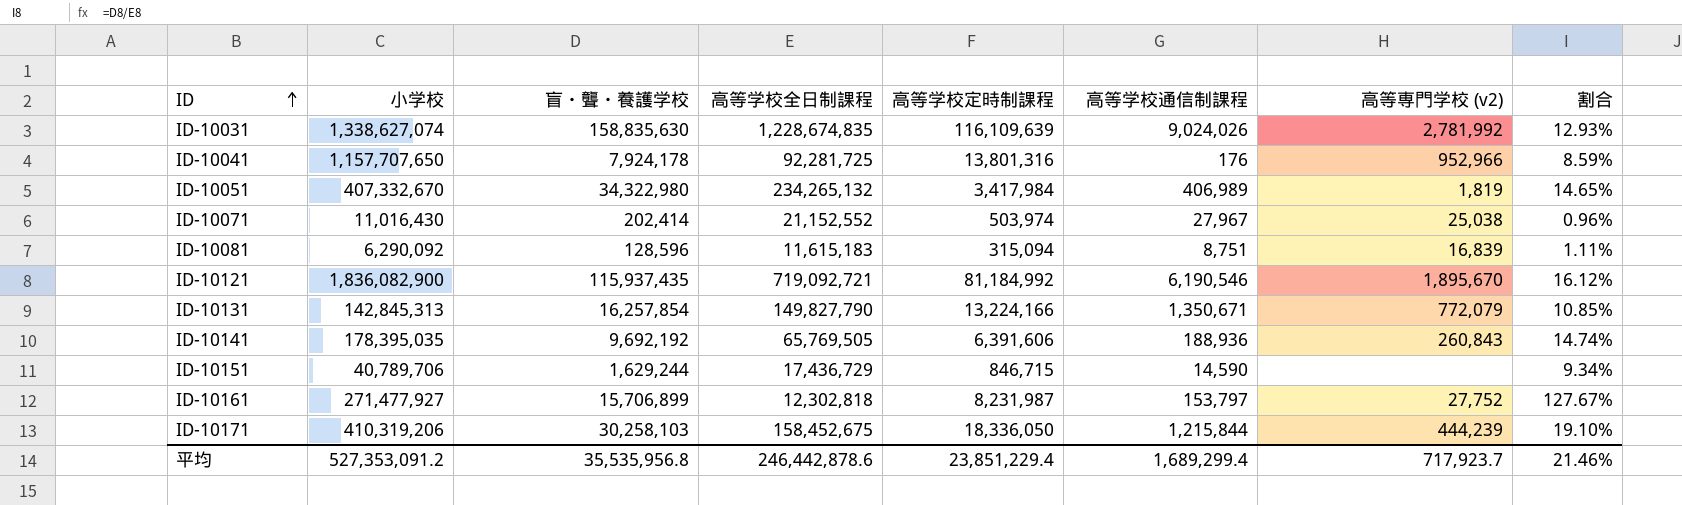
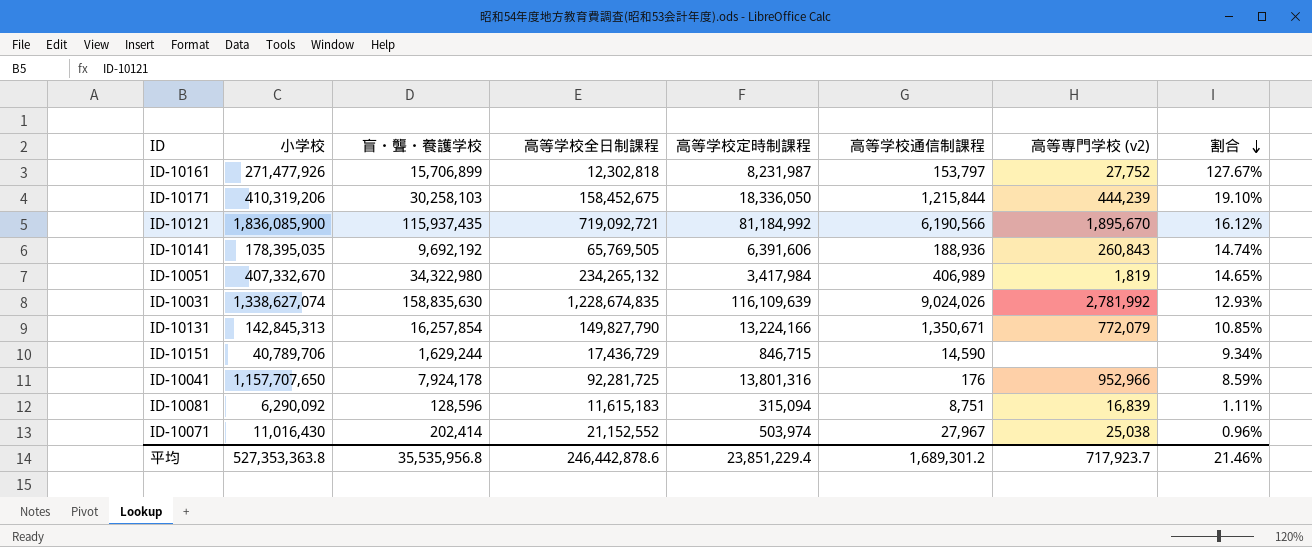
row order: ID ascending -> 割合 descending
ID-10161 | 小学校: 271,477,927 -> 271,477,926
ID-10121 | 小学校: 1,836,082,900 -> 1,836,085,900
ID-10121 | 高等学校通信制課程: 6,190,546 -> 6,190,566
平均 | 小学校: 527,353,091.2 -> 527,353,363.8
平均 | 高等学校通信制課程: 1,689,299.4 -> 1,689,301.2

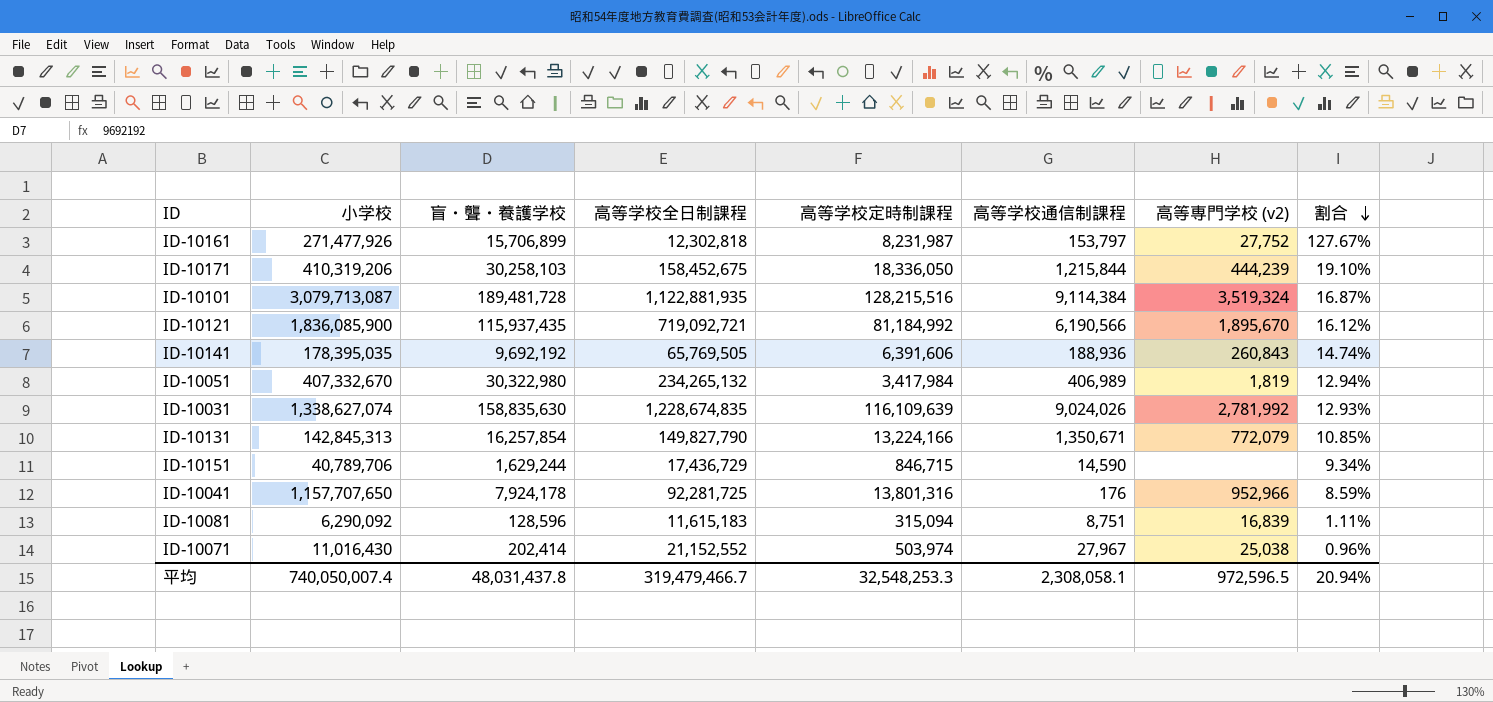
row ID-10101: none -> 3,079,713,087 | 189,481,728 | 1,122,881,935 | 128,215,516 | 9,114,384 | 3,519,324 | 16.87%
ID-10051 | 盲・聾・養護学校: 34,322,980 -> 30,322,980
ID-10051 | 割合: 14.65% -> 12.94%
平均 | 小学校: 527,353,363.8 -> 740,050,007.4
平均 | 盲・聾・養護学校: 35,535,956.8 -> 48,031,437.8
平均 | 高等学校全日制課程: 246,442,878.6 -> 319,479,466.7
平均 | 高等学校定時制課程: 23,851,229.4 -> 32,548,253.3
平均 | 高等学校通信制課程: 1,689,301.2 -> 2,308,058.1
平均 | 高等専門学校 (v2): 717,923.7 -> 972,596.5
平均 | 割合: 21.46% -> 20.94%

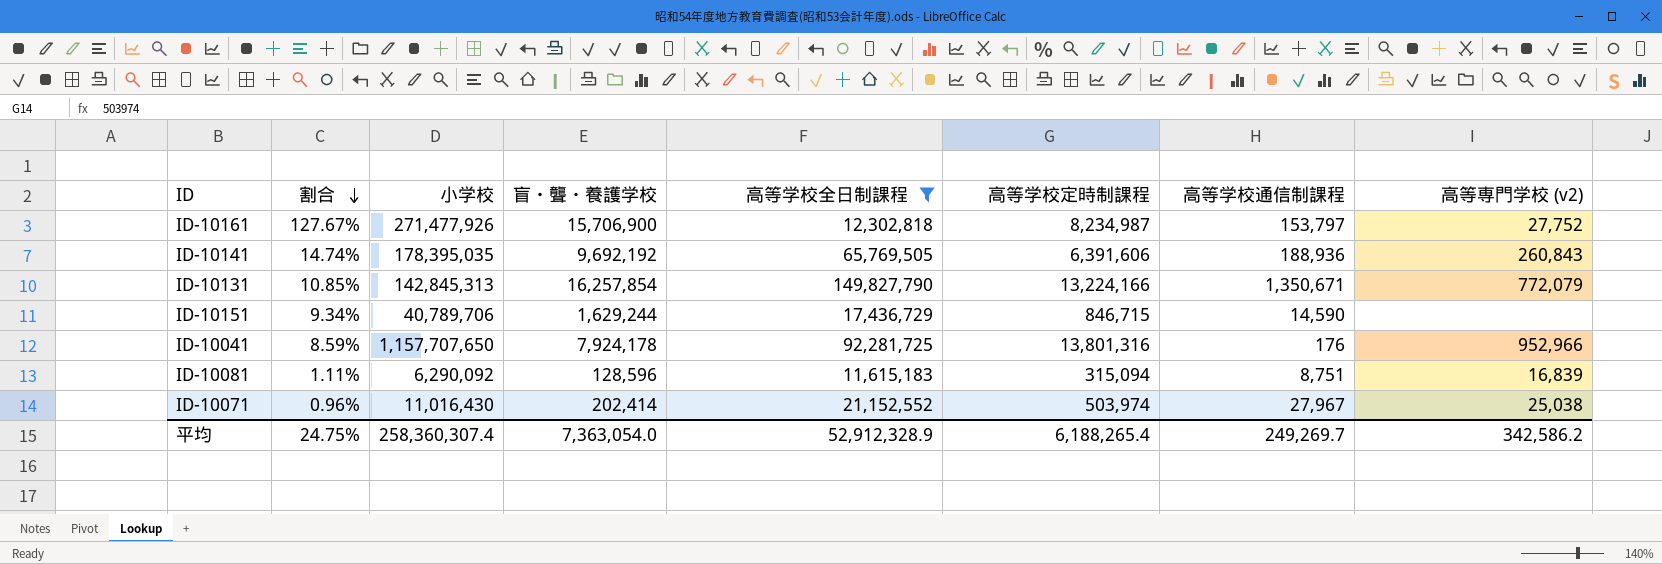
filter: none -> 高等学校全日制課程 <= 149,827,790
column 割合 | position: 8 -> 2
ID-10161 | 盲・聾・養護学校: 15,706,899 -> 15,706,900
ID-10161 | 高等学校定時制課程: 8,231,987 -> 8,234,987
平均 | 割合: 20.94% -> 24.75%
平均 | 小学校: 740,050,007.4 -> 258,360,307.4
平均 | 盲・聾・養護学校: 48,031,437.8 -> 7,363,054.0
平均 | 高等学校全日制課程: 319,479,466.7 -> 52,912,328.9
平均 | 高等学校定時制課程: 32,548,253.3 -> 6,188,265.4
平均 | 高等学校通信制課程: 2,308,058.1 -> 249,269.7
平均 | 高等専門学校 (v2): 972,596.5 -> 342,586.2

